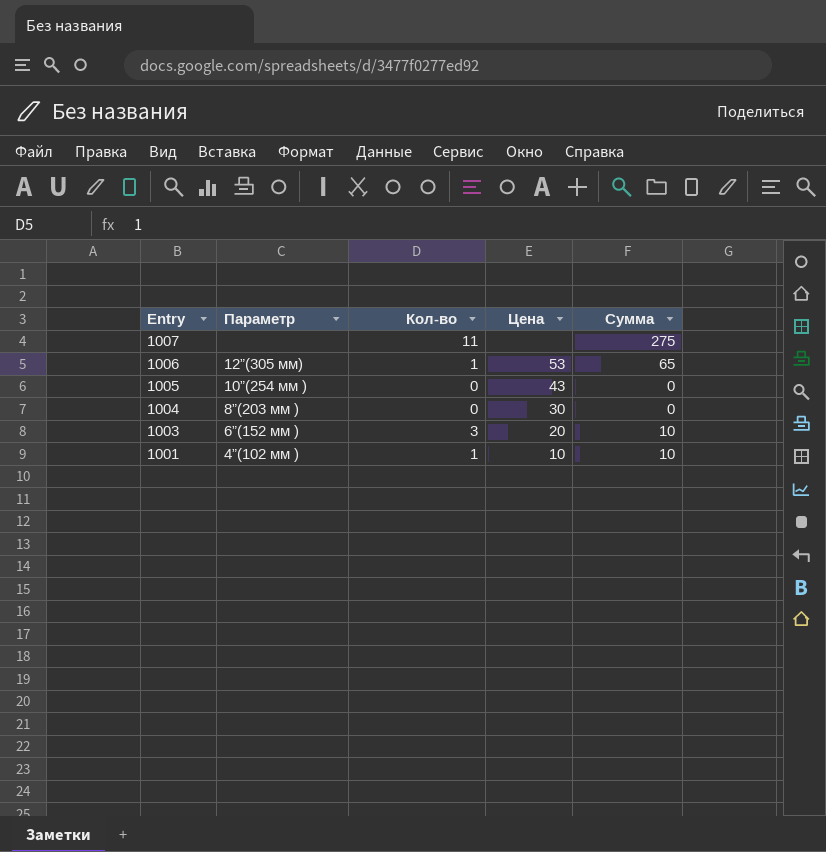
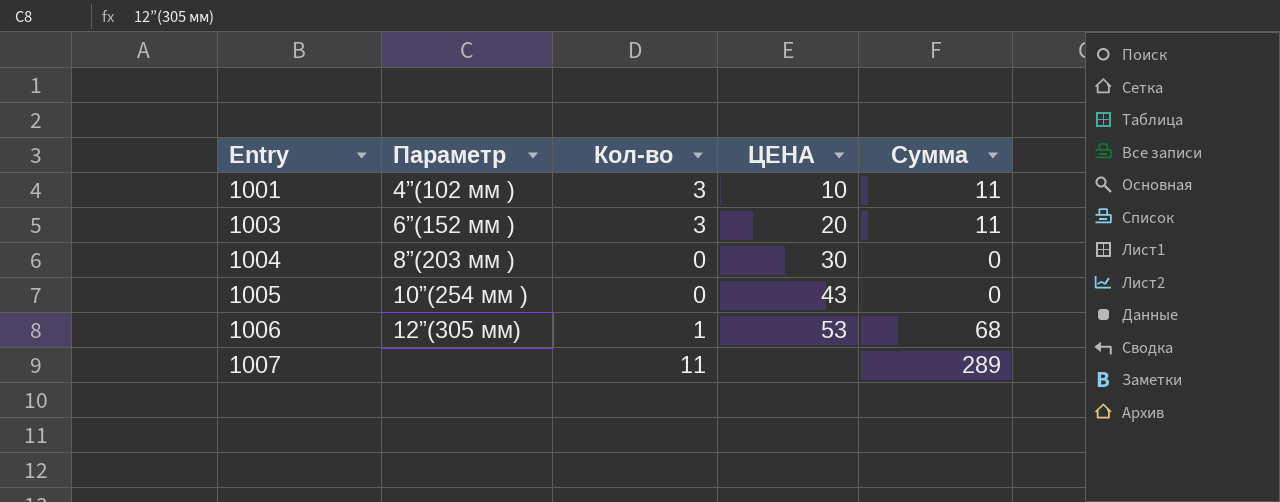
row order: Entry descending -> Entry ascending
column name: Цена -> ЦЕНА
1001 | Кол-во: 1 -> 3
1001 | Сумма: 10 -> 11
1003 | Сумма: 10 -> 11
1006 | Сумма: 65 -> 68
1007 | Сумма: 275 -> 289

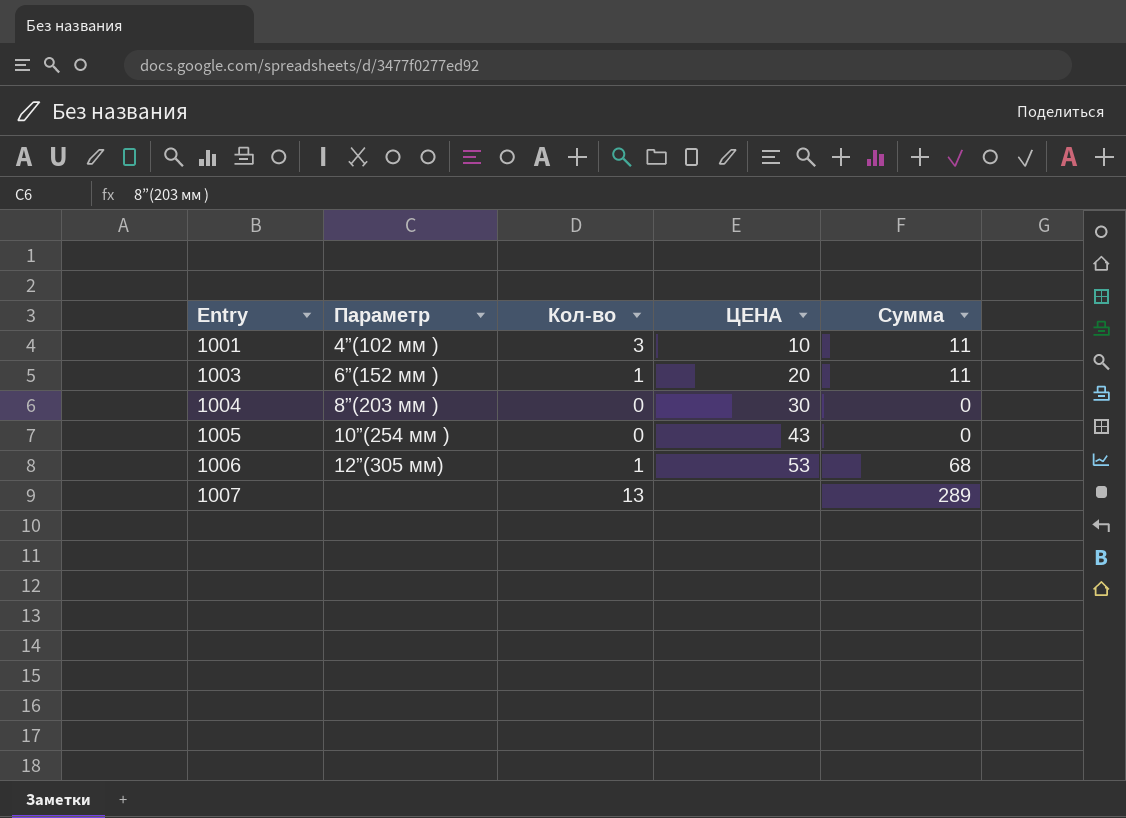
1003 | Кол-во: 3 -> 1
1007 | Кол-во: 11 -> 13

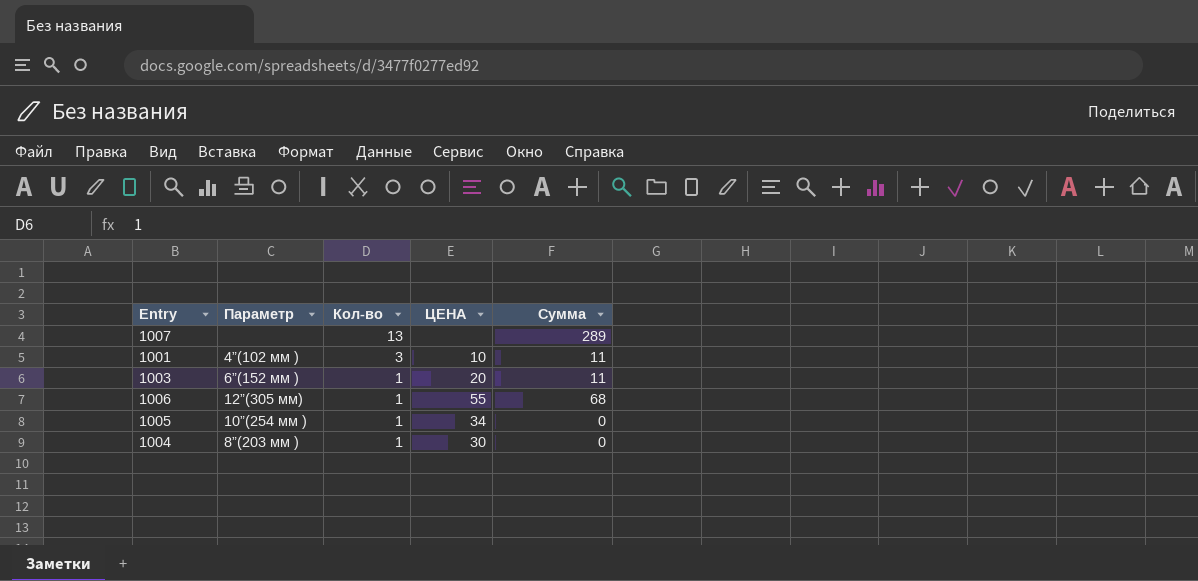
row order: Entry ascending -> Кол-во descending
1006 | ЦЕНА: 53 -> 55
1005 | Кол-во: 0 -> 1
1005 | ЦЕНА: 43 -> 34
1004 | Кол-во: 0 -> 1

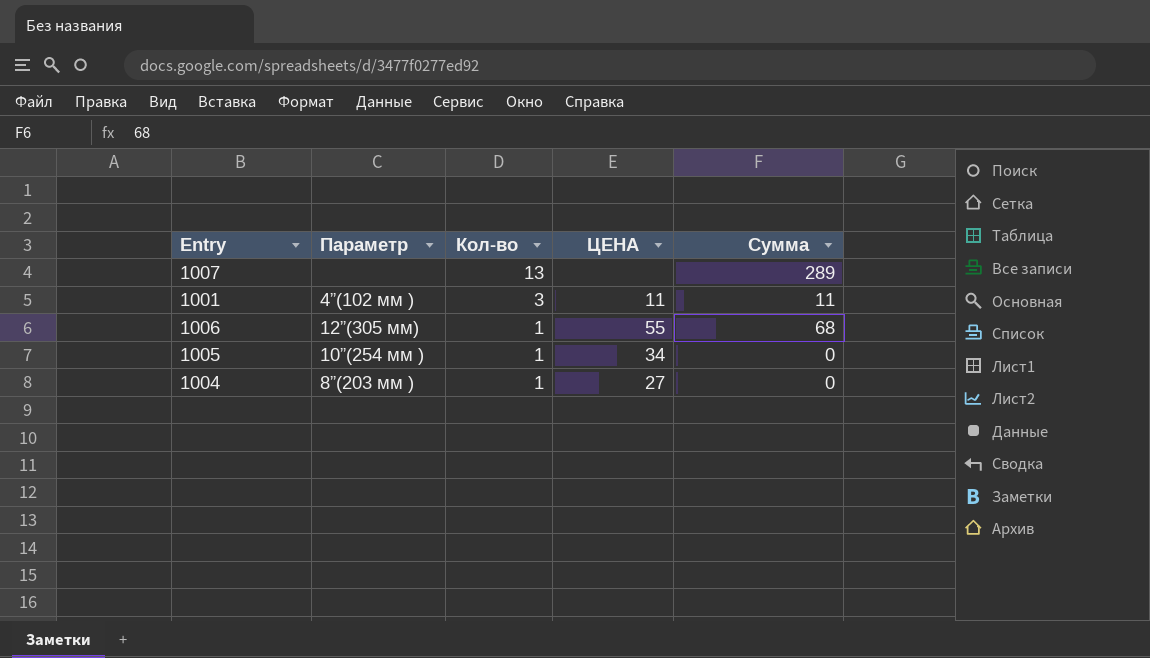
row 1003: 6”(152 мм ) | 1 | 20 | 11 -> none
1001 | ЦЕНА: 10 -> 11
1004 | ЦЕНА: 30 -> 27

